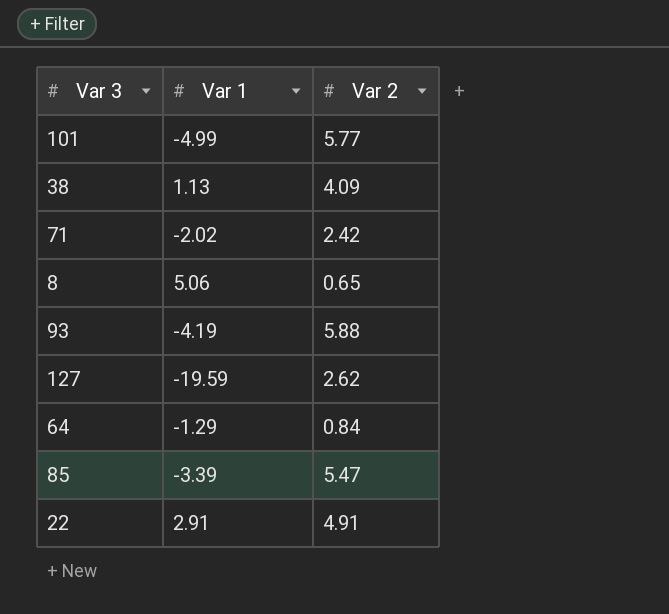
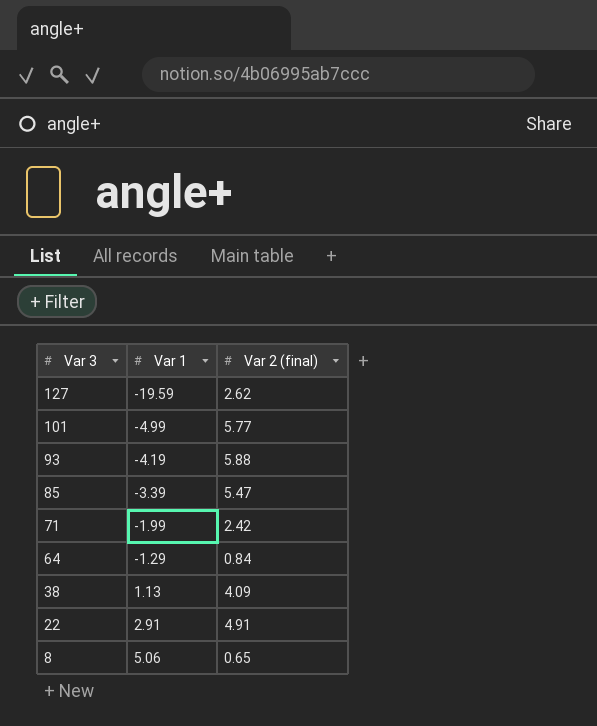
row order: none -> Var 3 descending
column name: Var 2 -> Var 2 (final)
71 | Var 1: -2.02 -> -1.99

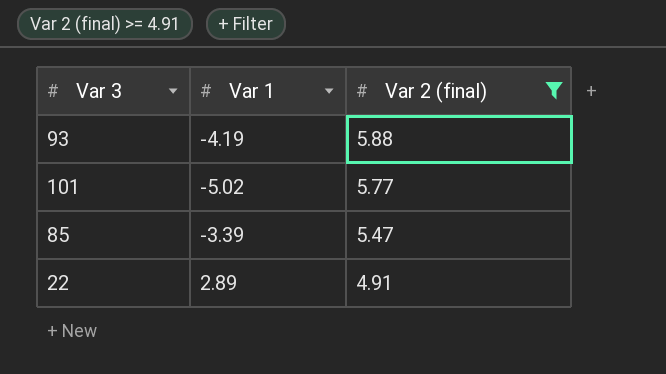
filter: none -> Var 2 (final) >= 4.91
row order: Var 3 descending -> Var 2 (final) descending
101 | Var 1: -4.99 -> -5.02
22 | Var 1: 2.91 -> 2.89

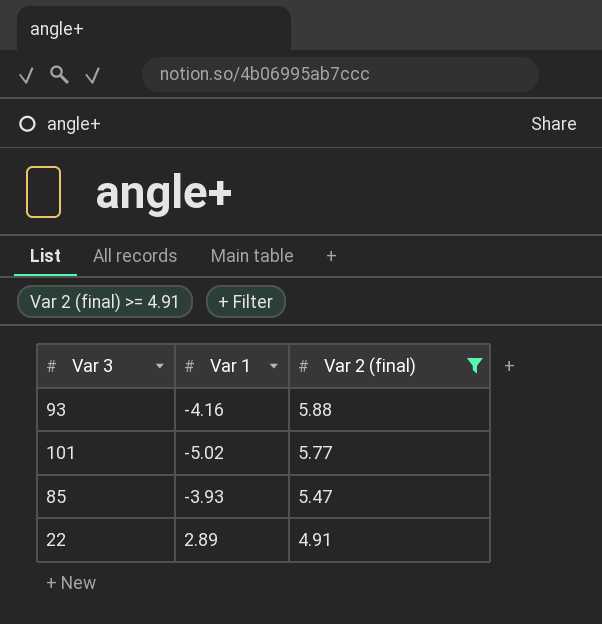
93 | Var 1: -4.19 -> -4.16
85 | Var 1: -3.39 -> -3.93

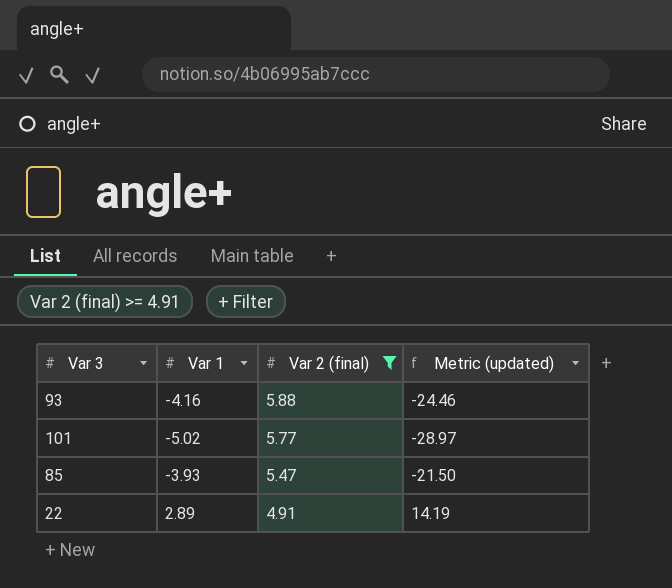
column Metric (updated) | formula: none -> [Var 1] * [Var 2 (final)]

